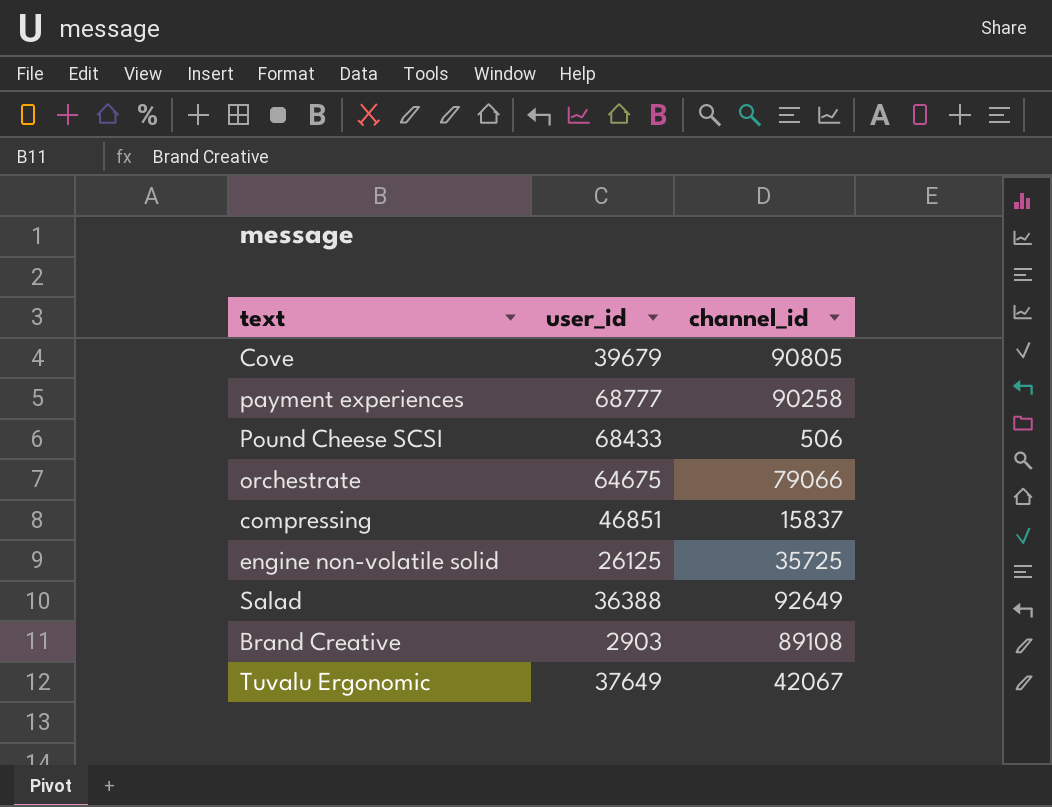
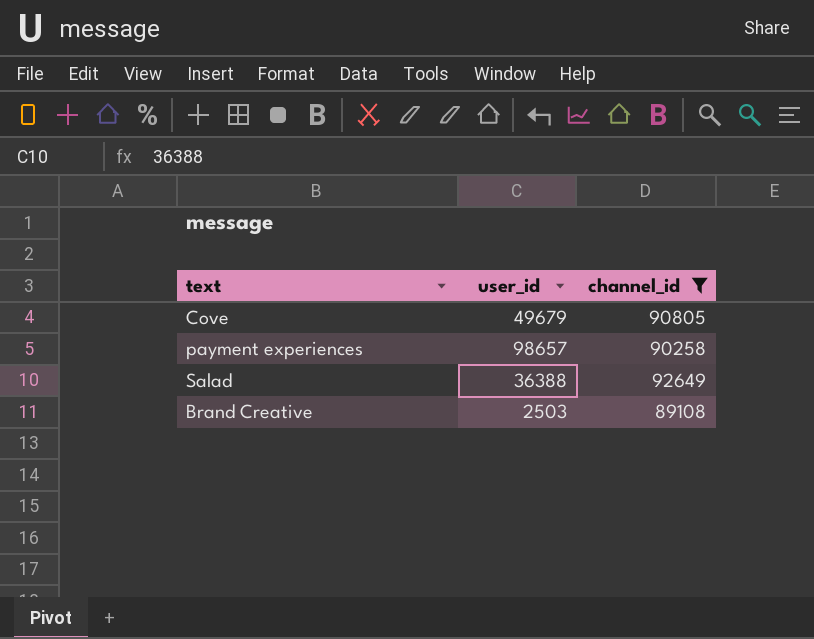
filter: none -> channel_id >= 89108
Cove | user_id: 39679 -> 49679
payment experiences | user_id: 68777 -> 98657
Brand Creative | user_id: 2903 -> 2503

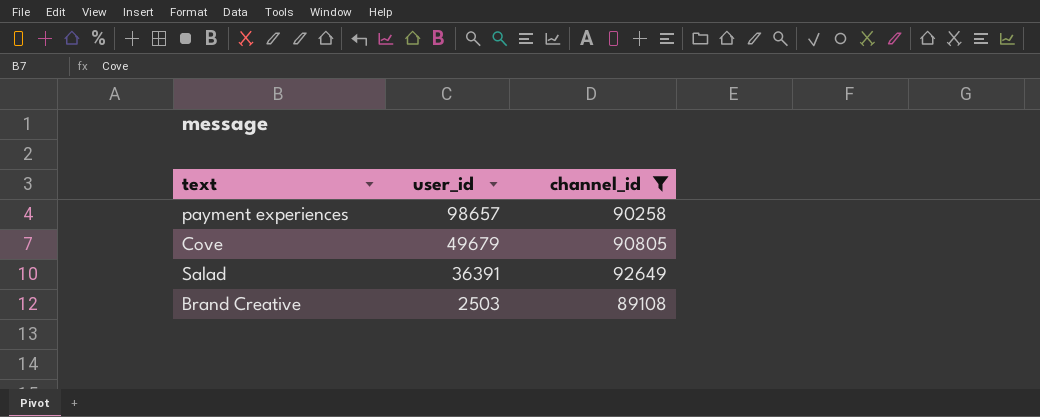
row order: none -> user_id descending
Salad | user_id: 36388 -> 36391

